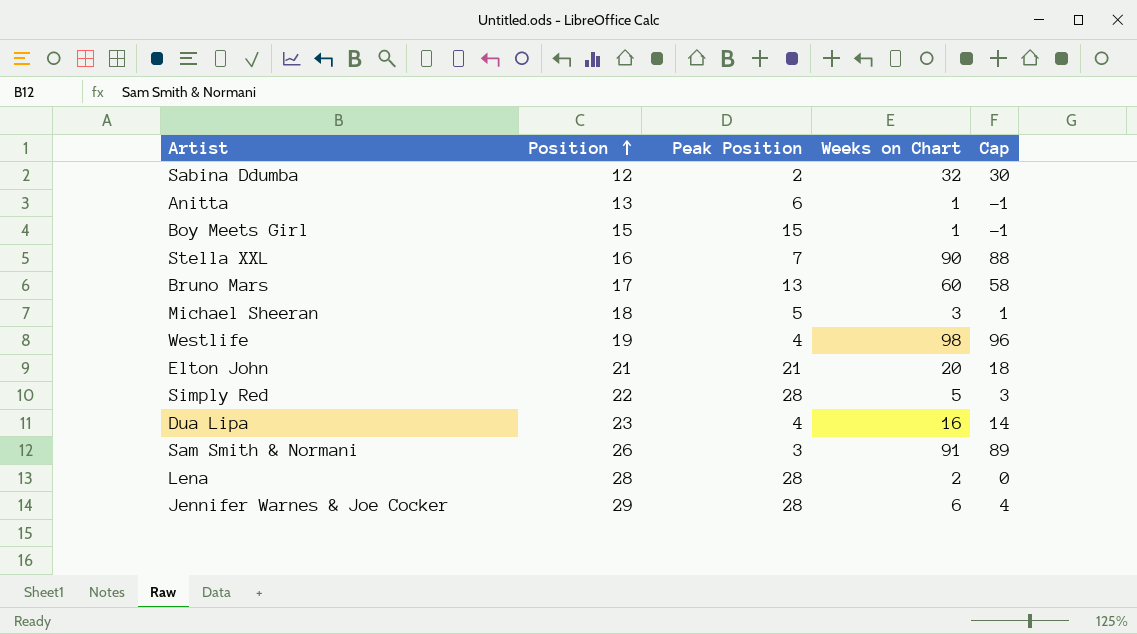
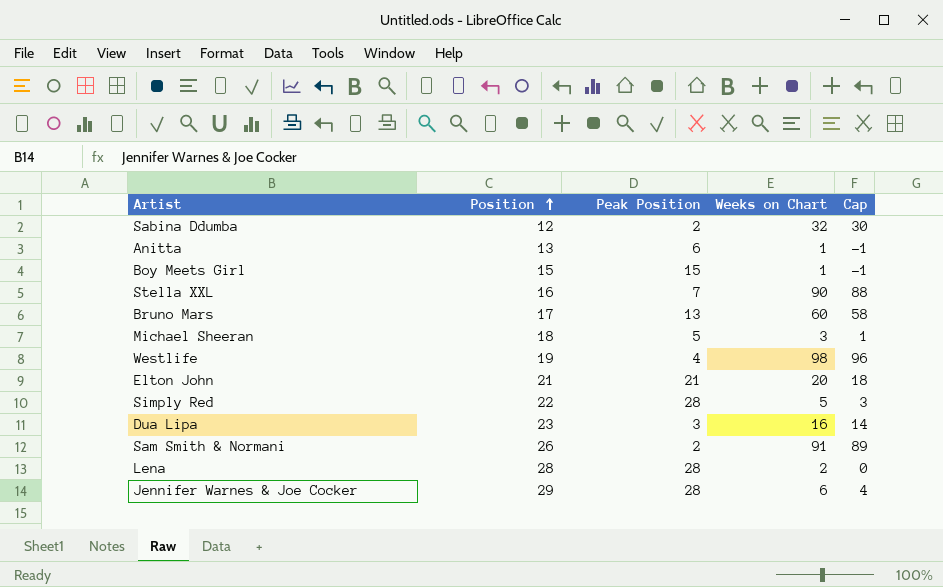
Dua Lipa | Peak Position: 4 -> 3
Sam Smith & Normani | Peak Position: 3 -> 2

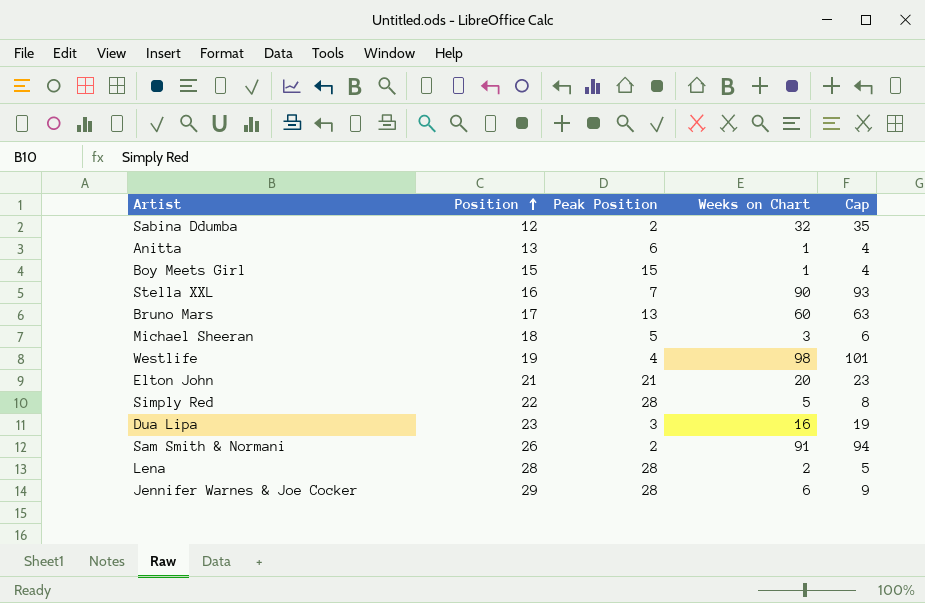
column Cap | formula: [Weeks on Chart] - 2 -> [Weeks on Chart] + 3

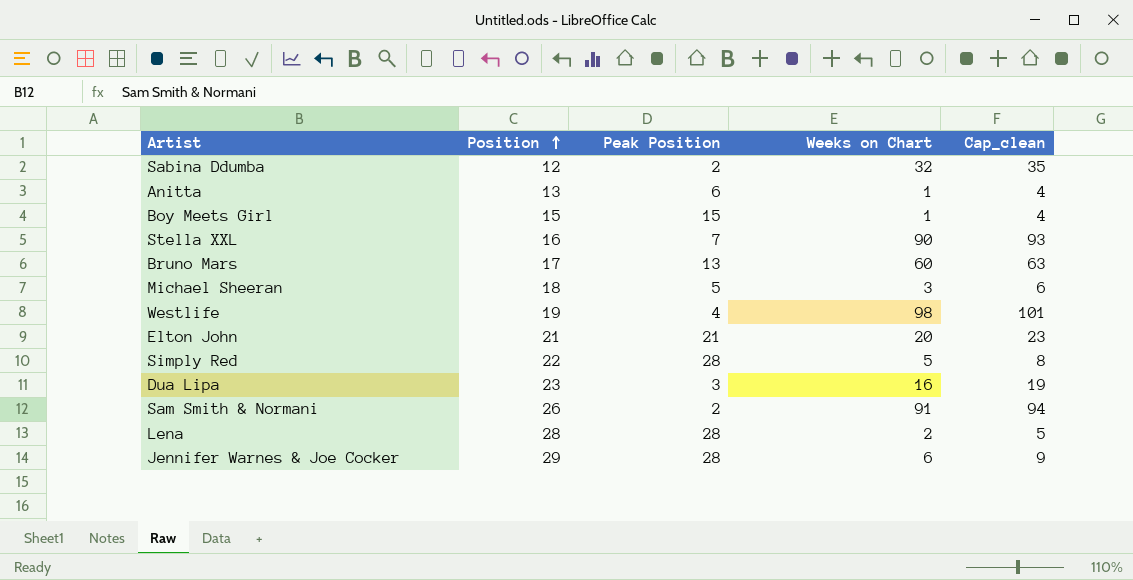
column name: Cap -> Cap_clean

